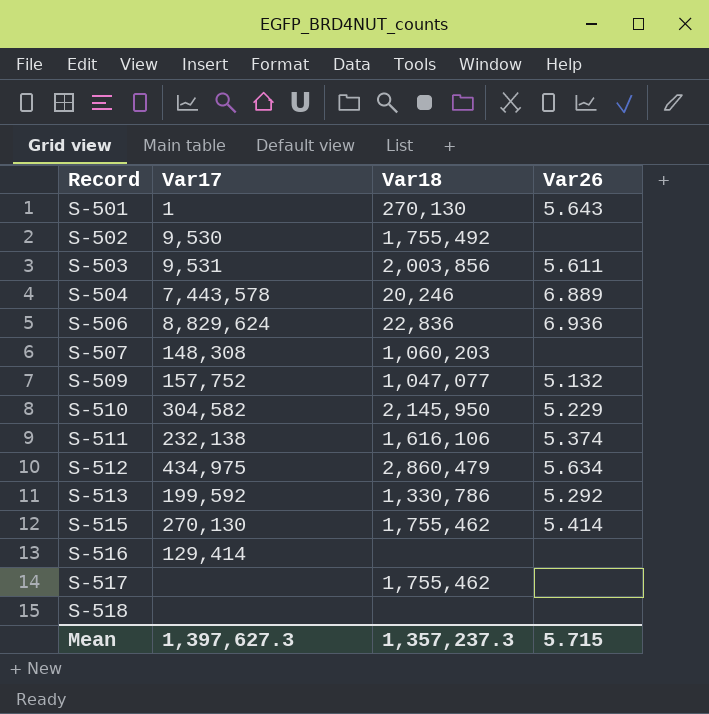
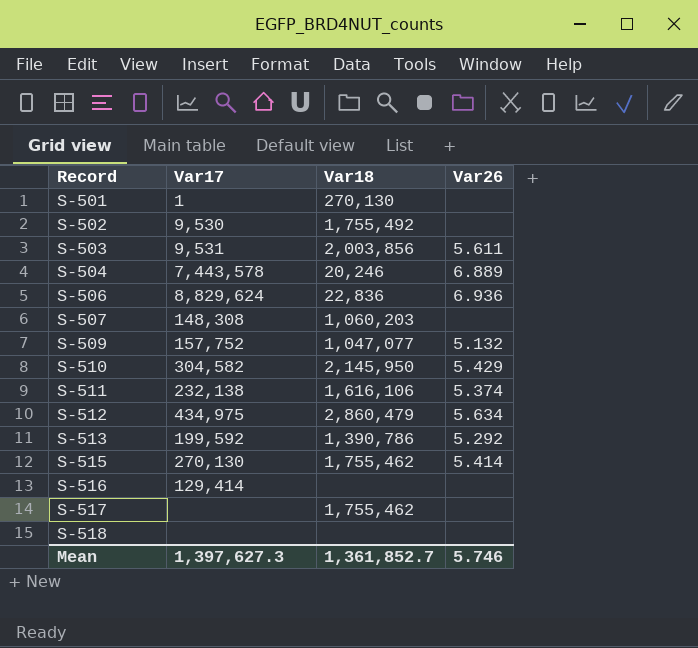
S-501 | Var26: 5.643 -> none
S-510 | Var26: 5.229 -> 5.429
S-513 | Var18: 1,330,786 -> 1,390,786
Mean | Var18: 1,357,237.3 -> 1,361,852.7
Mean | Var26: 5.715 -> 5.746

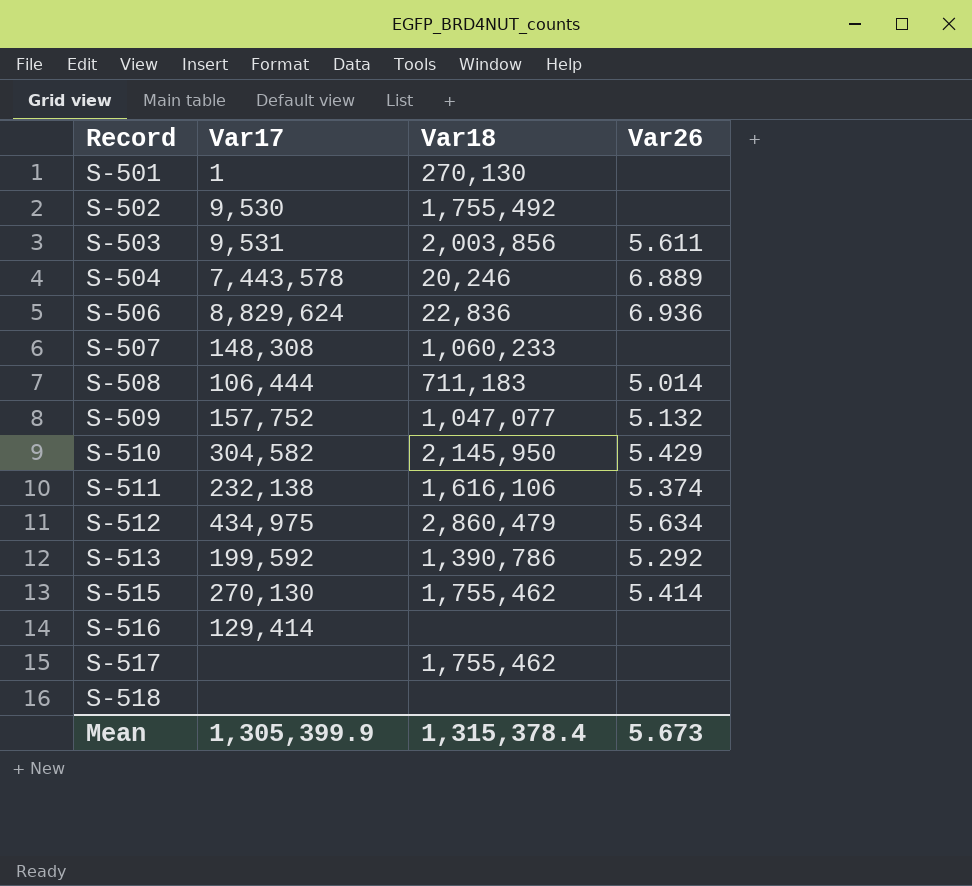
S-507 | Var18: 1,060,203 -> 1,060,233
row S-508: none -> 106,444 | 711,183 | 5.014
Mean | Var17: 1,397,627.3 -> 1,305,399.9
Mean | Var18: 1,361,852.7 -> 1,315,378.4
Mean | Var26: 5.746 -> 5.673

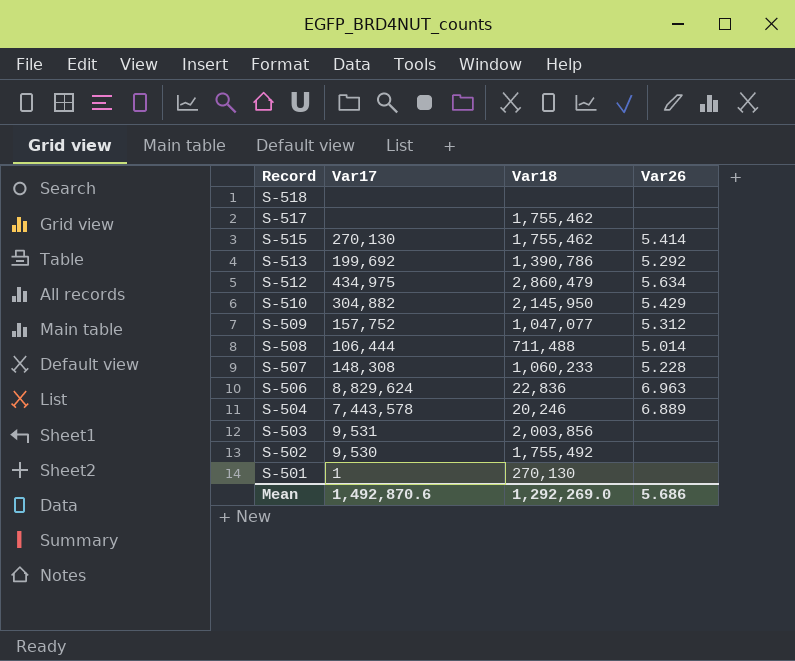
row order: Record ascending -> Record descending
row S-511: 232,138 | 1,616,106 | 5.374 -> none
row S-516: 129,414 | none | none -> none
S-513 | Var17: 199,592 -> 199,692
S-510 | Var17: 304,582 -> 304,882
S-509 | Var26: 5.132 -> 5.312
S-508 | Var18: 711,183 -> 711,488
S-507 | Var26: none -> 5.228
S-506 | Var26: 6.936 -> 6.963
S-503 | Var26: 5.611 -> none
Mean | Var17: 1,305,399.9 -> 1,492,870.6
Mean | Var18: 1,315,378.4 -> 1,292,269.0
Mean | Var26: 5.673 -> 5.686

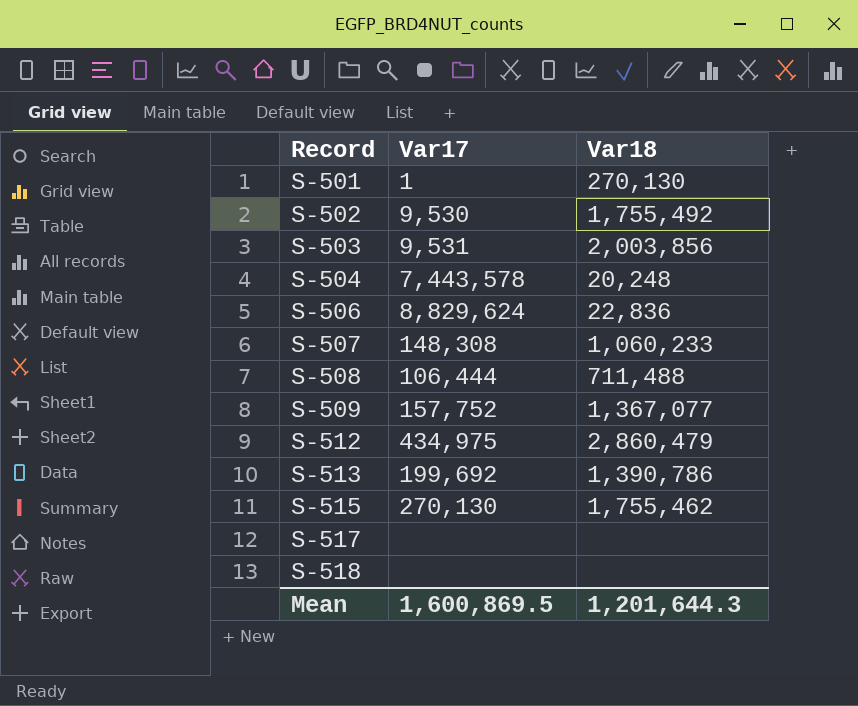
row order: Record descending -> Record ascending
column Var26 | position: 4 -> none
row S-510: 304,882 | 2,145,950 | 5.429 -> none
S-504 | Var18: 20,246 -> 20,248
S-509 | Var18: 1,047,077 -> 1,367,077
S-517 | Var18: 1,755,462 -> none
Mean | Var17: 1,492,870.6 -> 1,600,869.5
Mean | Var18: 1,292,269.0 -> 1,201,644.3

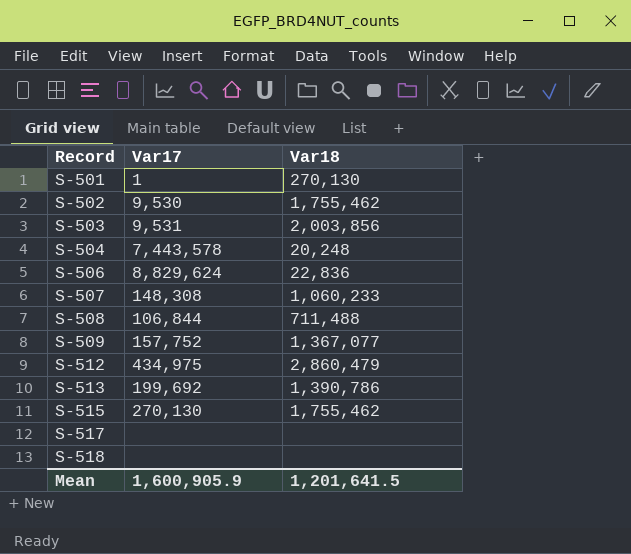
S-502 | Var18: 1,755,492 -> 1,755,462
S-508 | Var17: 106,444 -> 106,844
Mean | Var17: 1,600,869.5 -> 1,600,905.9
Mean | Var18: 1,201,644.3 -> 1,201,641.5

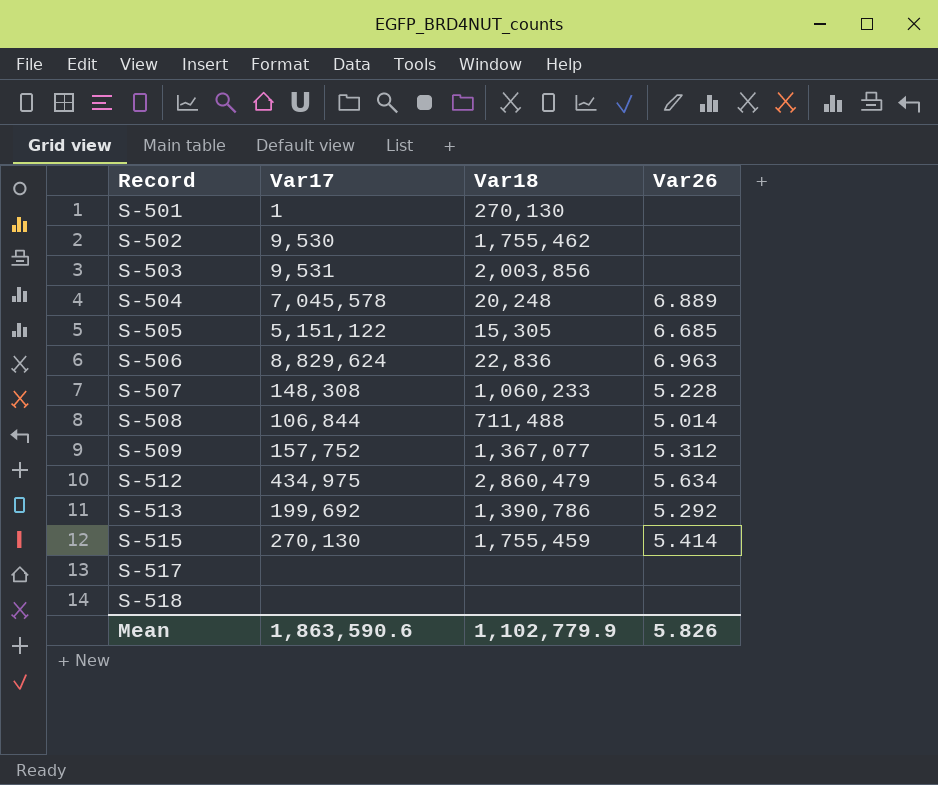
column Var26 | position: none -> 4
S-504 | Var17: 7,443,578 -> 7,045,578
row S-505: none -> 5,151,122 | 15,305 | 6.685
S-515 | Var18: 1,755,462 -> 1,755,459
Mean | Var17: 1,600,905.9 -> 1,863,590.6
Mean | Var18: 1,201,641.5 -> 1,102,779.9

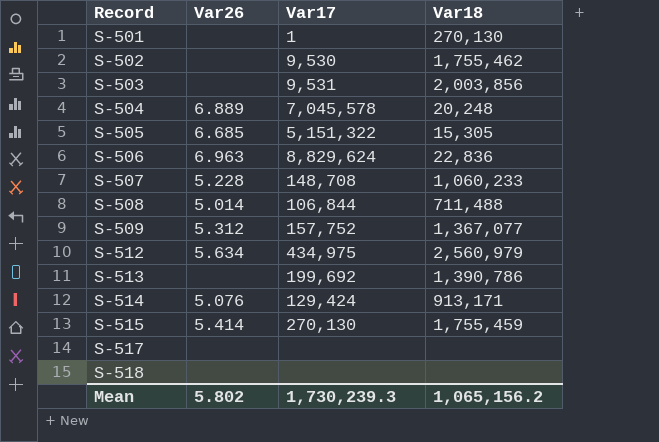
column Var26 | position: 4 -> 2
S-505 | Var17: 5,151,122 -> 5,151,322
S-507 | Var17: 148,308 -> 148,708
S-512 | Var18: 2,860,479 -> 2,560,979
S-513 | Var26: 5.292 -> none
row S-514: none -> 5.076 | 129,424 | 913,171
Mean | Var26: 5.826 -> 5.802
Mean | Var17: 1,863,590.6 -> 1,730,239.3
Mean | Var18: 1,102,779.9 -> 1,065,156.2

